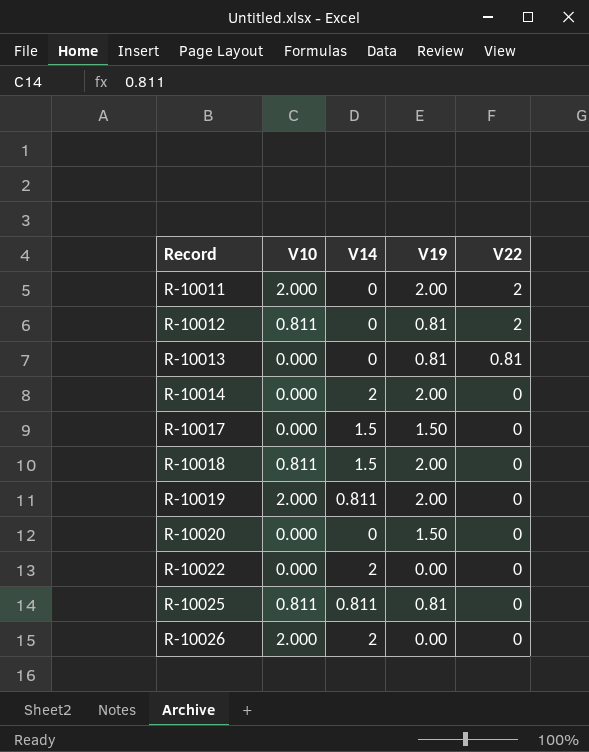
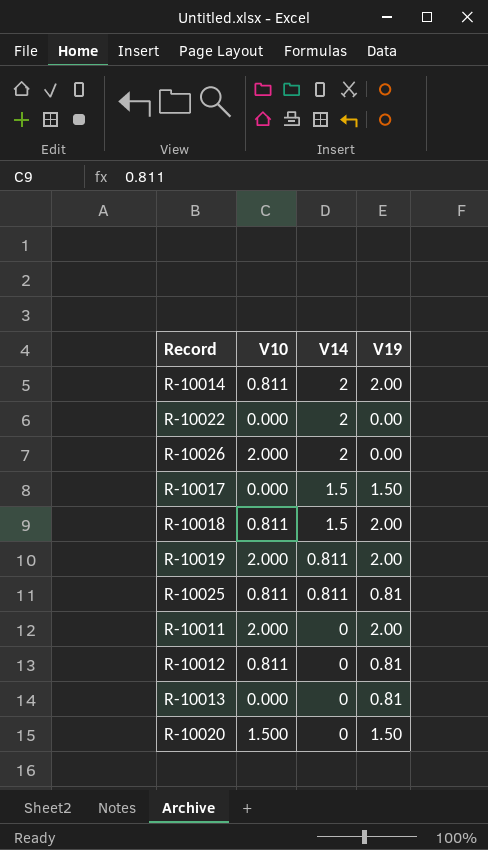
row order: Record ascending -> V14 descending
column V22 | position: 5 -> none
R-10014 | V10: 0.000 -> 0.811
R-10020 | V10: 0.000 -> 1.500

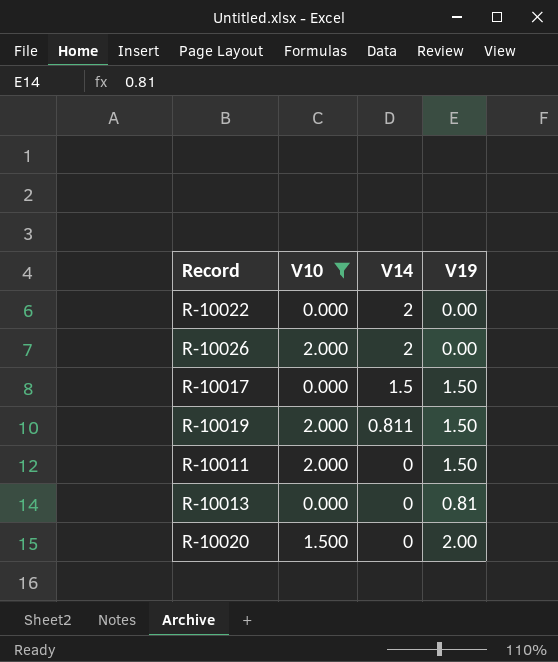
filter: none -> V10 != 0.811
R-10019 | V19: 2.00 -> 1.50
R-10011 | V19: 2.00 -> 1.50
R-10020 | V19: 1.50 -> 2.00

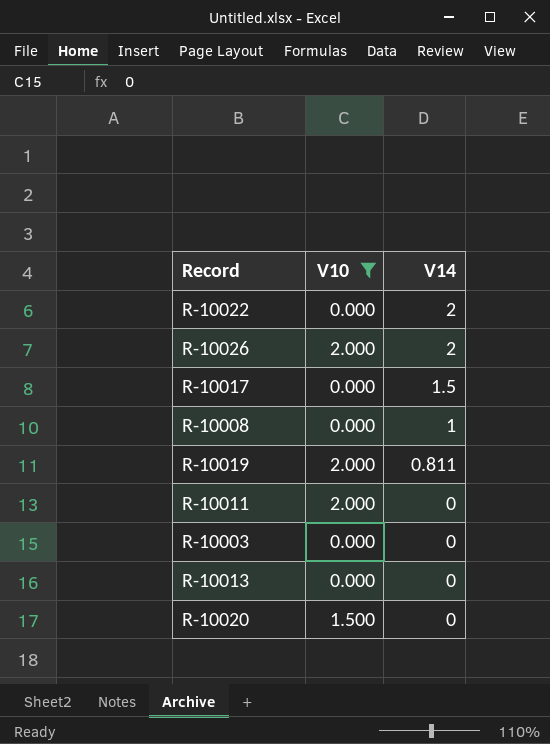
column V19 | position: 4 -> none
row R-10008: none -> 0.000 | 1
row R-10003: none -> 0.000 | 0

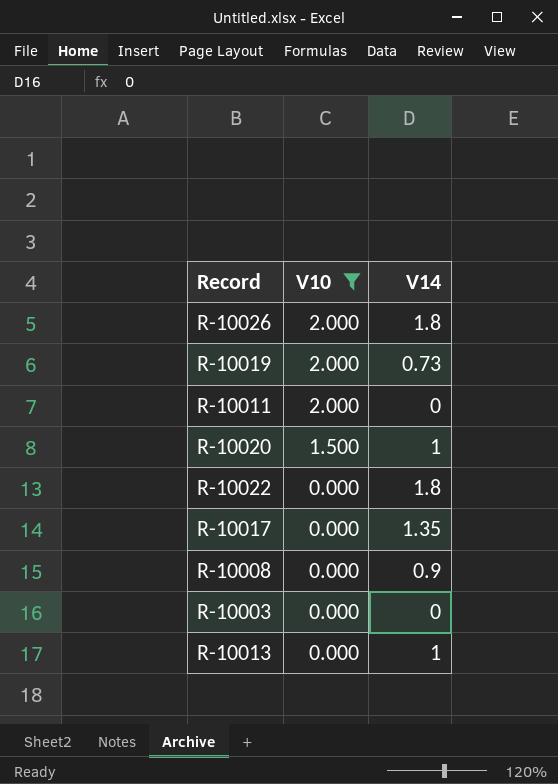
row order: V14 descending -> V10 descending
R-10026 | V14: 2 -> 1.8
R-10019 | V14: 0.811 -> 0.73
R-10020 | V14: 0 -> 1
R-10022 | V14: 2 -> 1.8
R-10017 | V14: 1.5 -> 1.35
R-10008 | V14: 1 -> 0.9
R-10013 | V14: 0 -> 1

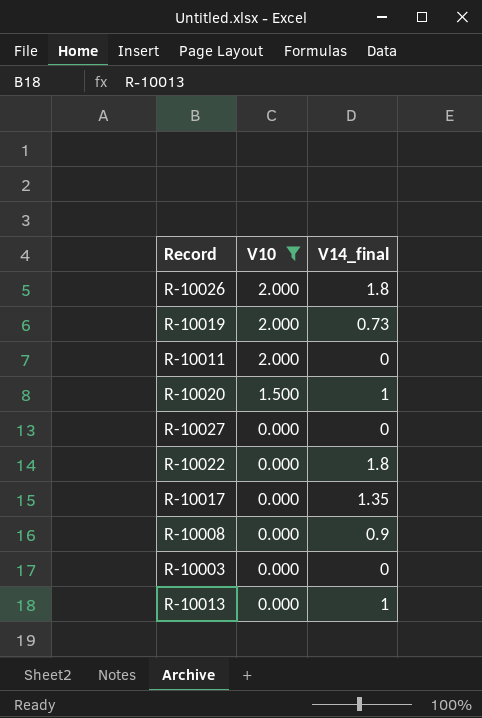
column name: V14 -> V14_final
row R-10027: none -> 0.000 | 0

